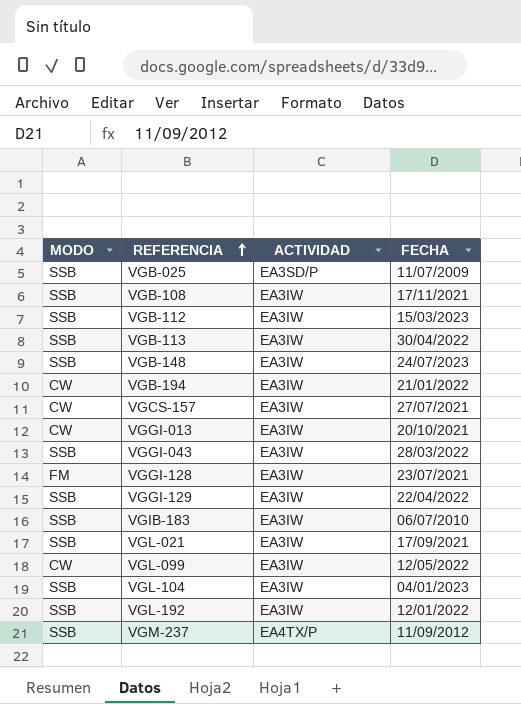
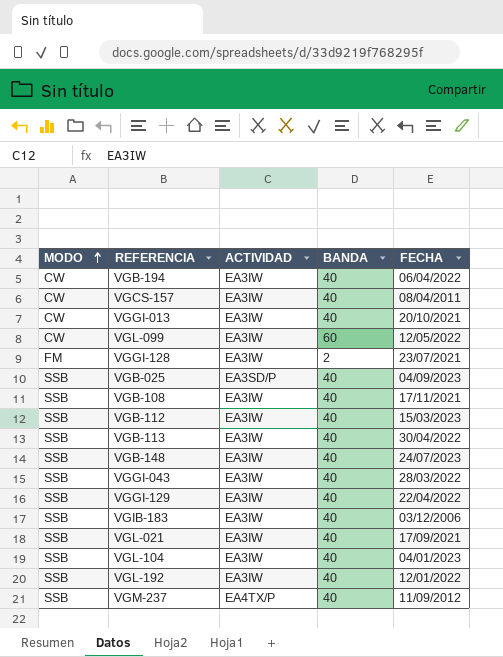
row order: REFERENCIA ascending -> MODO ascending
column BANDA | position: none -> 4
VGB-194 | FECHA: 21/01/2022 -> 06/04/2022
VGCS-157 | FECHA: 27/07/2021 -> 08/04/2011
VGB-025 | FECHA: 11/07/2009 -> 04/09/2023
VGIB-183 | FECHA: 06/07/2010 -> 03/12/2006

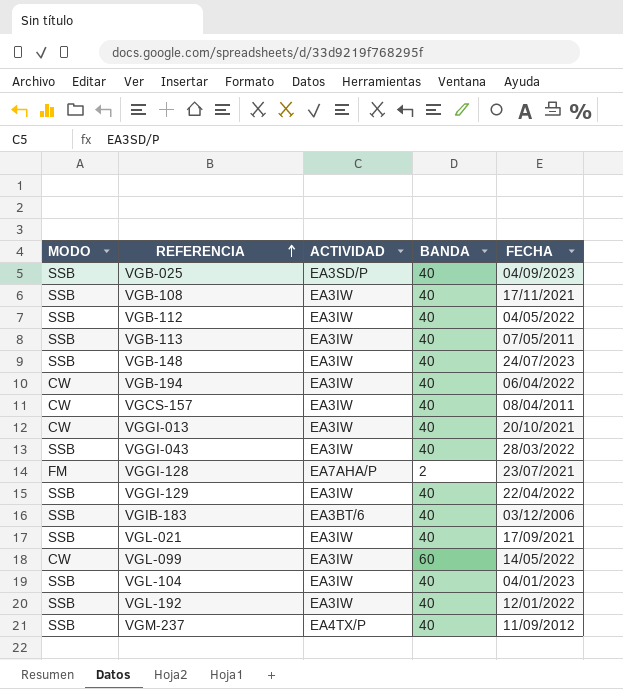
row order: MODO ascending -> REFERENCIA ascending
VGB-112 | FECHA: 15/03/2023 -> 04/05/2022
VGB-113 | FECHA: 30/04/2022 -> 07/05/2011
VGGI-128 | ACTIVIDAD: EA3IW -> EA7AHA/P
VGIB-183 | ACTIVIDAD: EA3IW -> EA3BT/6
VGL-099 | FECHA: 12/05/2022 -> 14/05/2022

